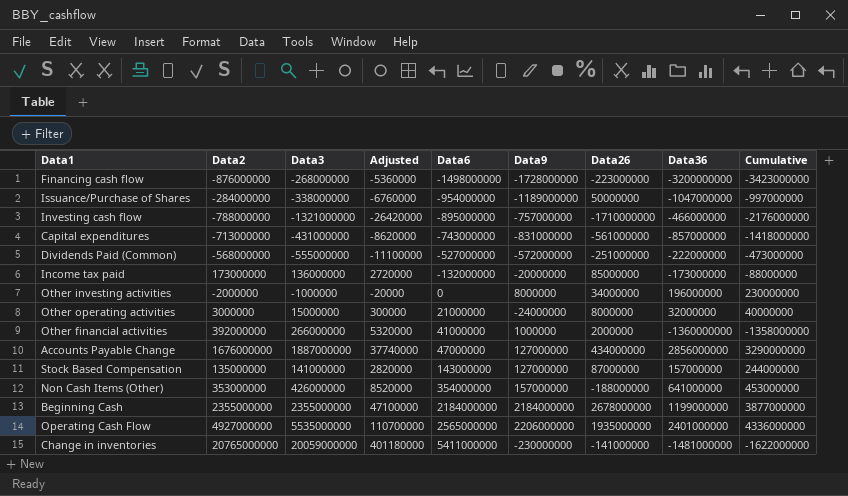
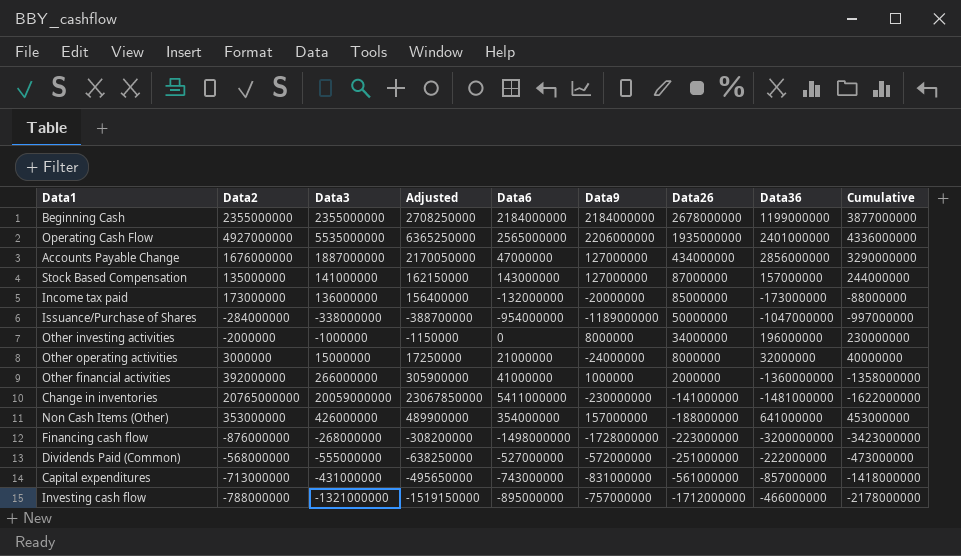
row order: Data6 ascending -> Data26 descending
column Adjusted | formula: [Data3] * 0.02 -> [Data3] * 1.15
Investing cash flow | Data26: -1710000000 -> -1712000000
Investing cash flow | Cumulative: -2176000000 -> -2178000000

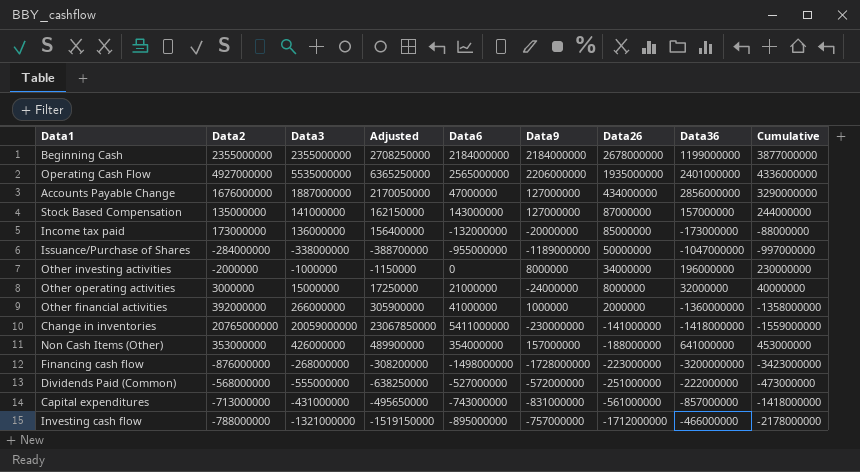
Issuance/Purchase of Shares | Data6: -954000000 -> -955000000
Change in inventories | Data36: -1481000000 -> -1418000000
Change in inventories | Cumulative: -1622000000 -> -1559000000

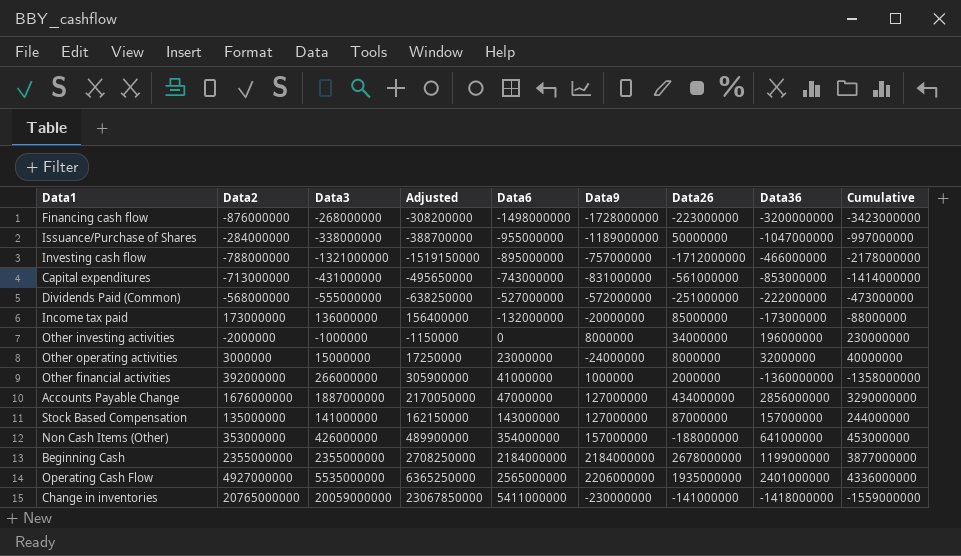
row order: Data26 descending -> Data6 ascending
Capital expenditures | Data36: -857000000 -> -853000000
Capital expenditures | Cumulative: -1418000000 -> -1414000000
Other operating activities | Data6: 21000000 -> 23000000

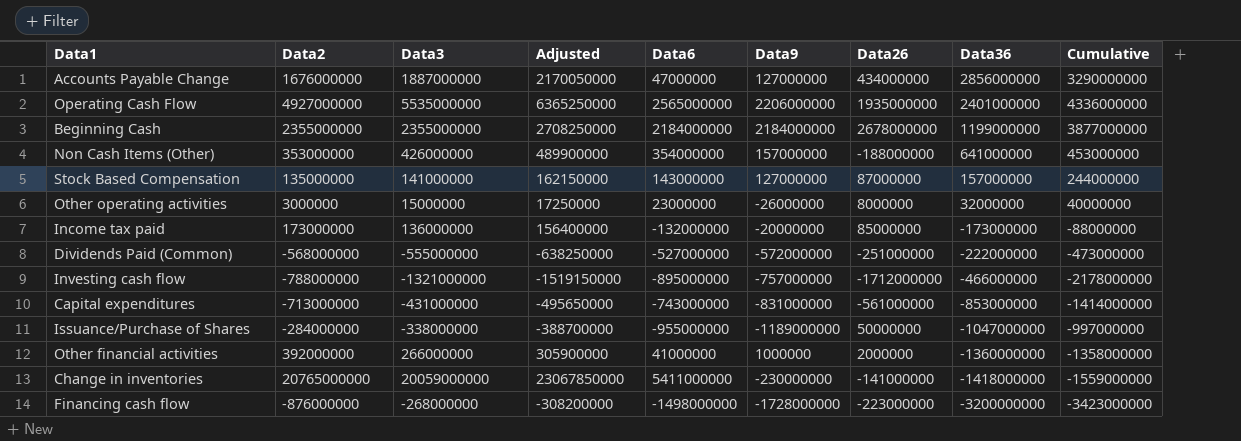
row order: Data6 ascending -> Data36 descending
row Other investing activities: -2000000 | -1000000 | -1150000 | 0 | 8000000 | 34000000 | 196000000 | 230000000 -> none
Other operating activities | Data9: -24000000 -> -26000000

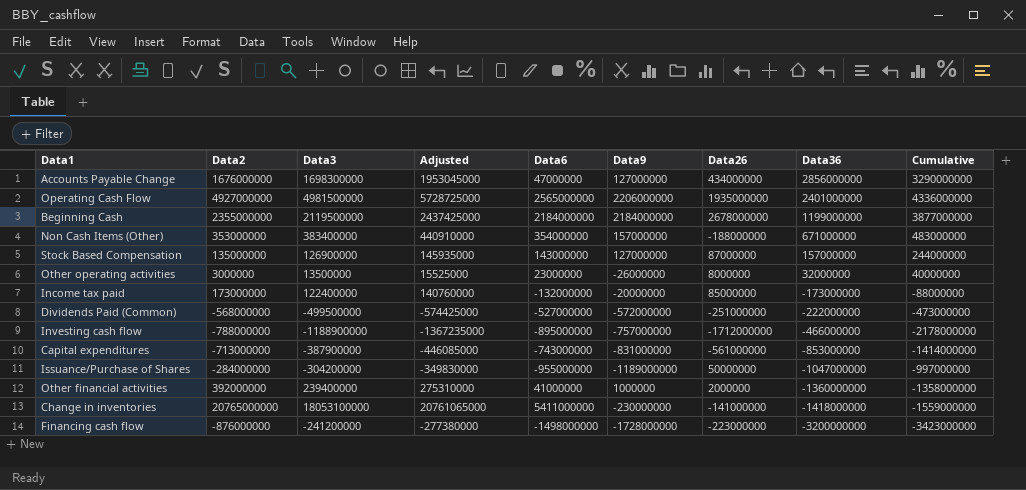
Accounts Payable Change | Data3: 1887000000 -> 1698300000
Accounts Payable Change | Adjusted: 2170050000 -> 1953045000
Operating Cash Flow | Data3: 5535000000 -> 4981500000
Operating Cash Flow | Adjusted: 6365250000 -> 5728725000
Beginning Cash | Data3: 2355000000 -> 2119500000
Beginning Cash | Adjusted: 2708250000 -> 2437425000
Non Cash Items (Other) | Data3: 426000000 -> 383400000
Non Cash Items (Other) | Adjusted: 489900000 -> 440910000
Non Cash Items (Other) | Data36: 641000000 -> 671000000
Non Cash Items (Other) | Cumulative: 453000000 -> 483000000
Stock Based Compensation | Data3: 141000000 -> 126900000
Stock Based Compensation | Adjusted: 162150000 -> 145935000
Other operating activities | Data3: 15000000 -> 13500000
Other operating activities | Adjusted: 17250000 -> 15525000
Income tax paid | Data3: 136000000 -> 122400000
Income tax paid | Adjusted: 156400000 -> 140760000
Dividends Paid (Common) | Data3: -555000000 -> -499500000
Dividends Paid (Common) | Adjusted: -638250000 -> -574425000
Investing cash flow | Data3: -1321000000 -> -1188900000
Investing cash flow | Adjusted: -1519150000 -> -1367235000
Capital expenditures | Data3: -431000000 -> -387900000
Capital expenditures | Adjusted: -495650000 -> -446085000
Issuance/Purchase of Shares | Data3: -338000000 -> -304200000
Issuance/Purchase of Shares | Adjusted: -388700000 -> -349830000
Other financial activities | Data3: 266000000 -> 239400000
Other financial activities | Adjusted: 305900000 -> 275310000
Change in inventories | Data3: 20059000000 -> 18053100000
Change in inventories | Adjusted: 23067850000 -> 20761065000
Financing cash flow | Data3: -268000000 -> -241200000
Financing cash flow | Adjusted: -308200000 -> -277380000

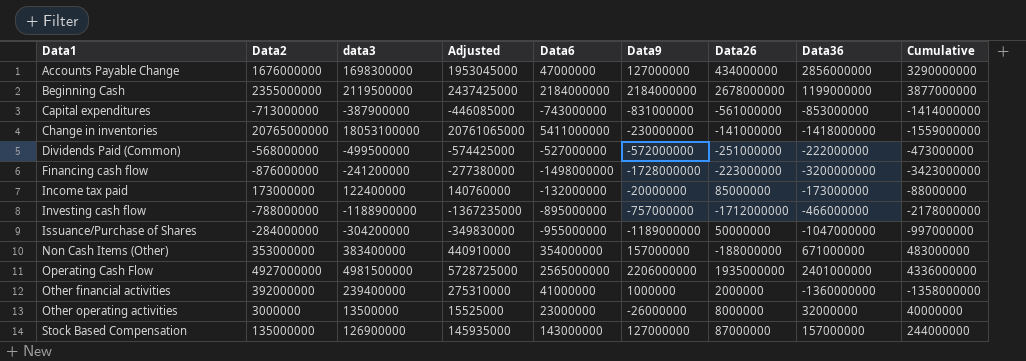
row order: Data36 descending -> Data1 ascending
column name: Data3 -> data3

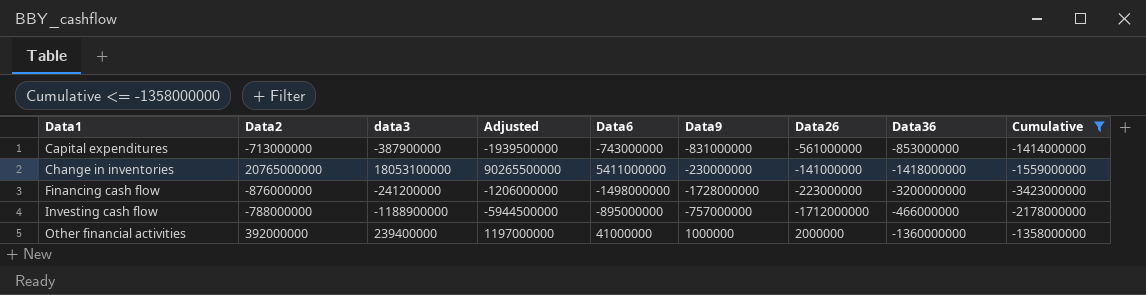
filter: none -> Cumulative <= -1358000000
column Adjusted | formula: [data3] * 1.15 -> [data3] * 5

